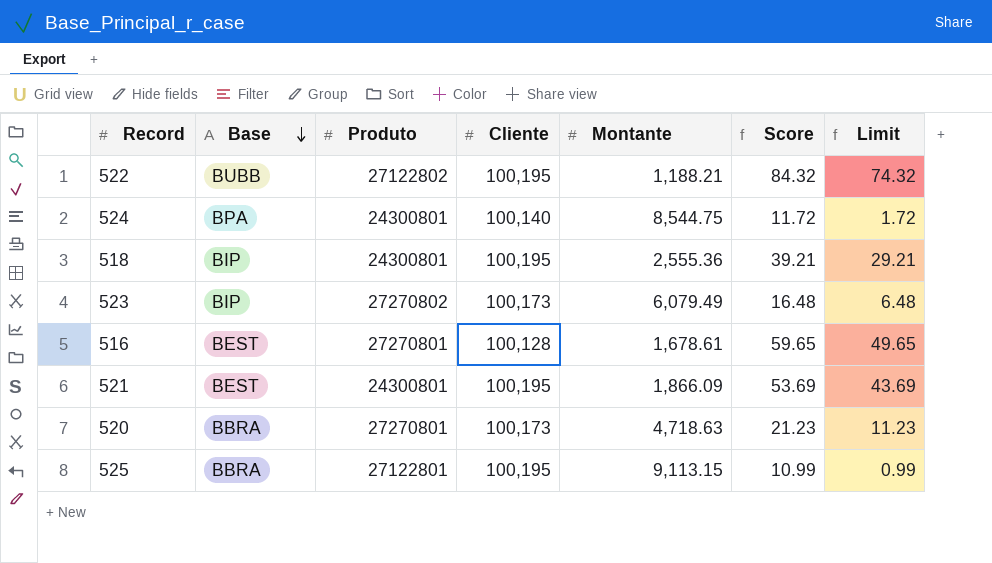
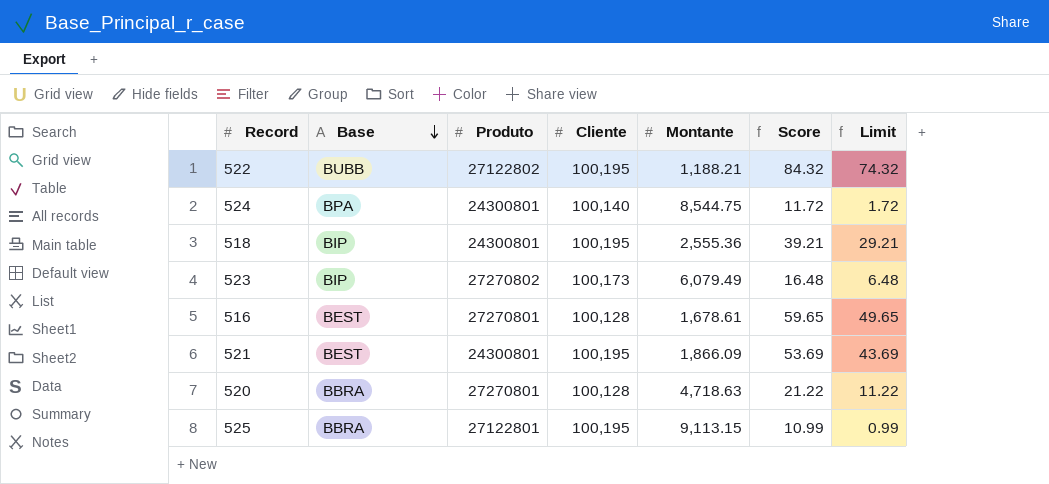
520 | Cliente: 100,173 -> 100,128
520 | Score: 21.23 -> 21.22
520 | Limit: 11.23 -> 11.22

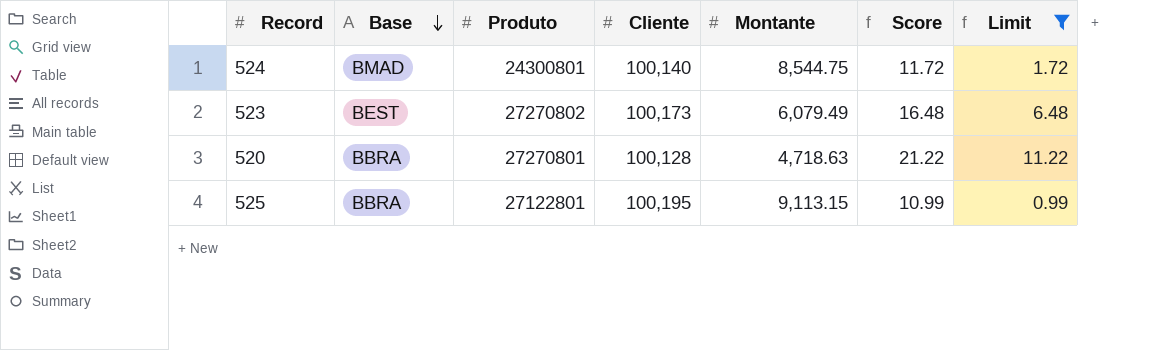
filter: none -> Limit <= 11.22
524 | Base: BPA -> BMAD
523 | Base: BIP -> BEST

